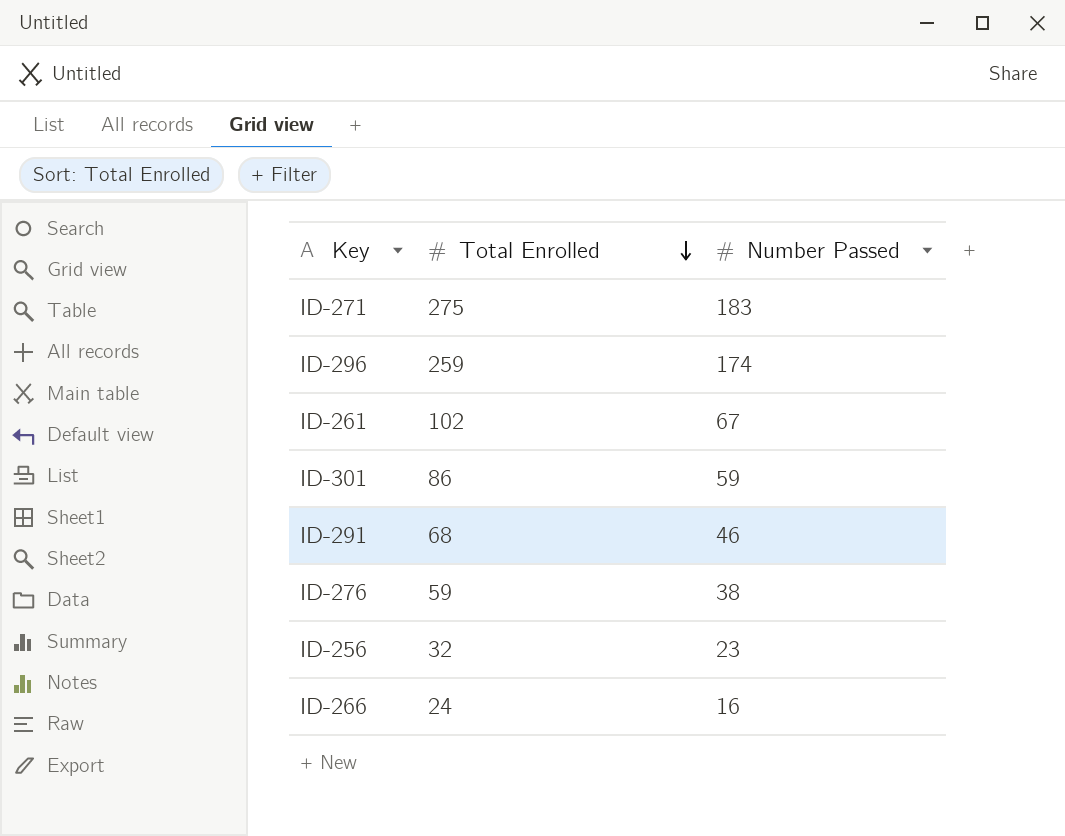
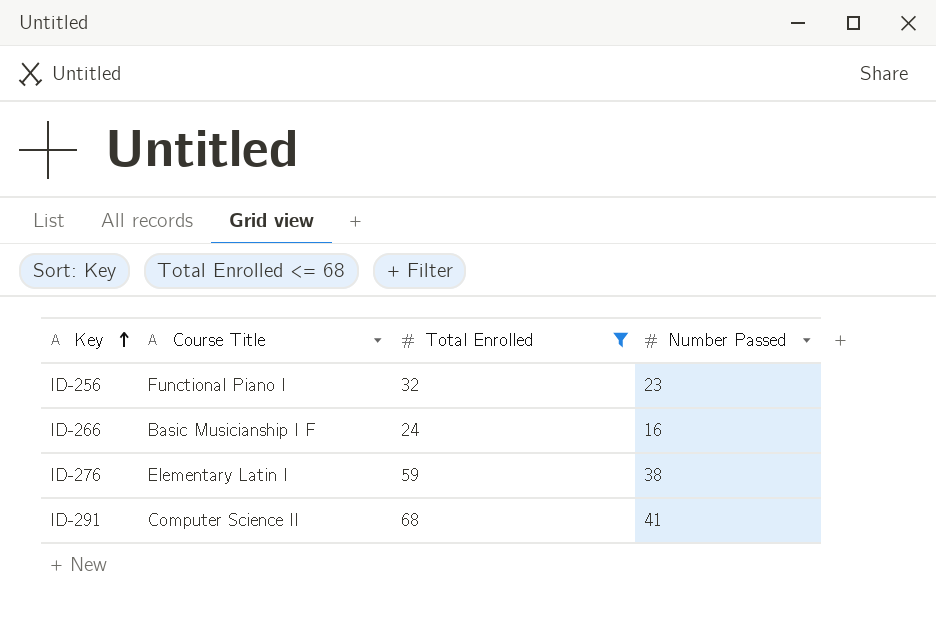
filter: none -> Total Enrolled <= 68
row order: Total Enrolled descending -> Key ascending
column Course Title | position: none -> 2
ID-291 | Number Passed: 46 -> 41

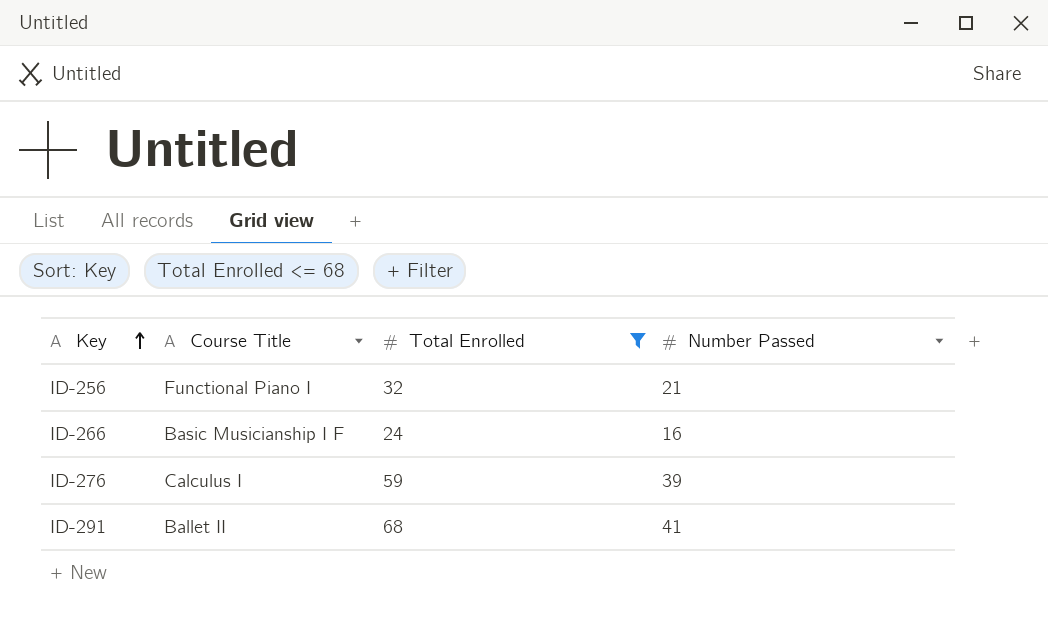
ID-256 | Number Passed: 23 -> 21
ID-276 | Course Title: Elementary Latin I -> Calculus I
ID-276 | Number Passed: 38 -> 39
ID-291 | Course Title: Computer Science II -> Ballet II

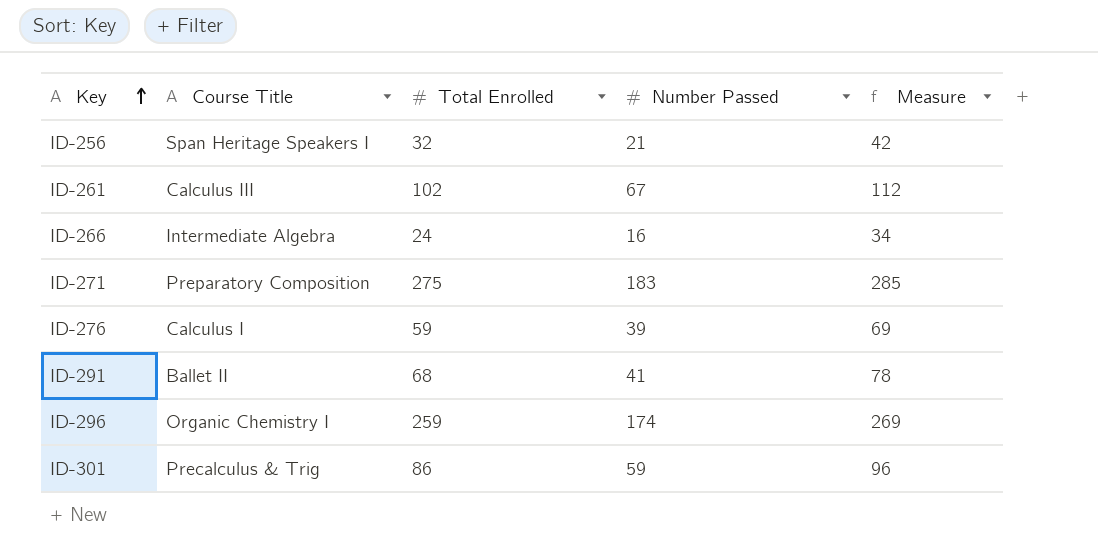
filter: Total Enrolled <= 68 -> none
column Measure | formula: none -> [Total Enrolled] + 10
ID-256 | Course Title: Functional Piano I -> Span Heritage Speakers I
ID-266 | Course Title: Basic Musicianship I F -> Intermediate Algebra

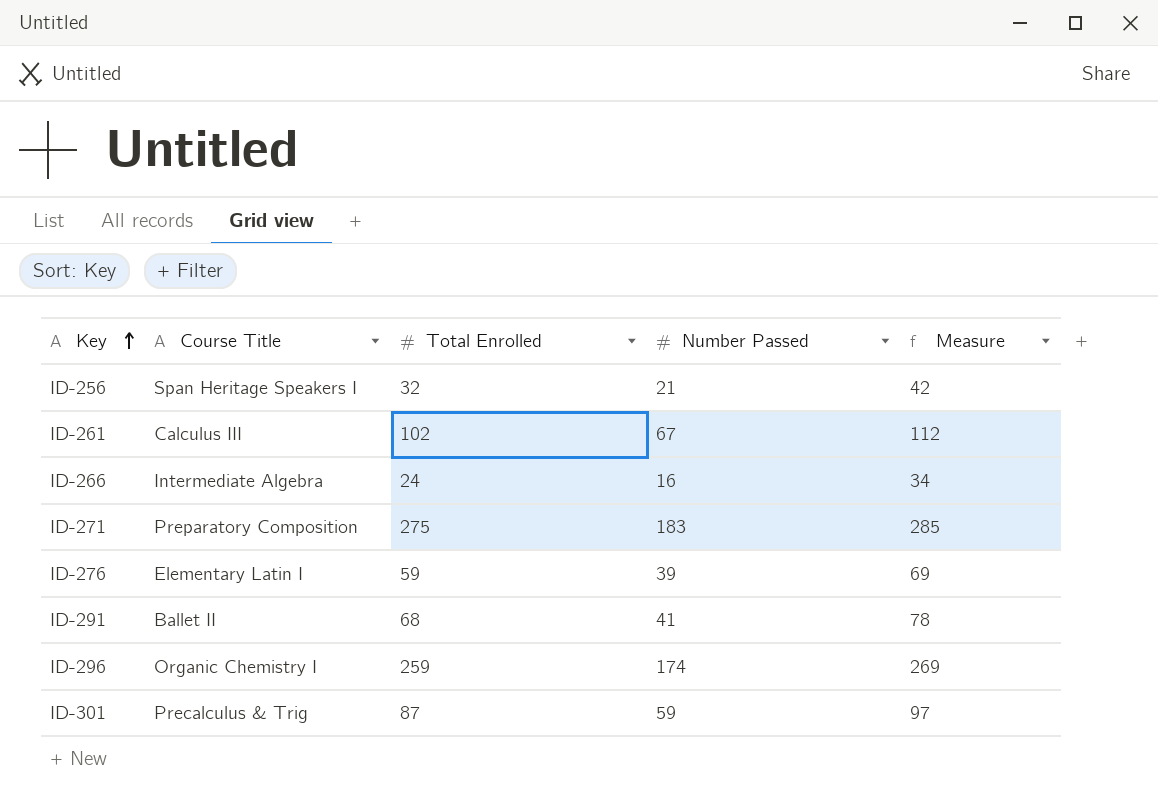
ID-276 | Course Title: Calculus I -> Elementary Latin I
ID-301 | Total Enrolled: 86 -> 87
ID-301 | Measure: 96 -> 97

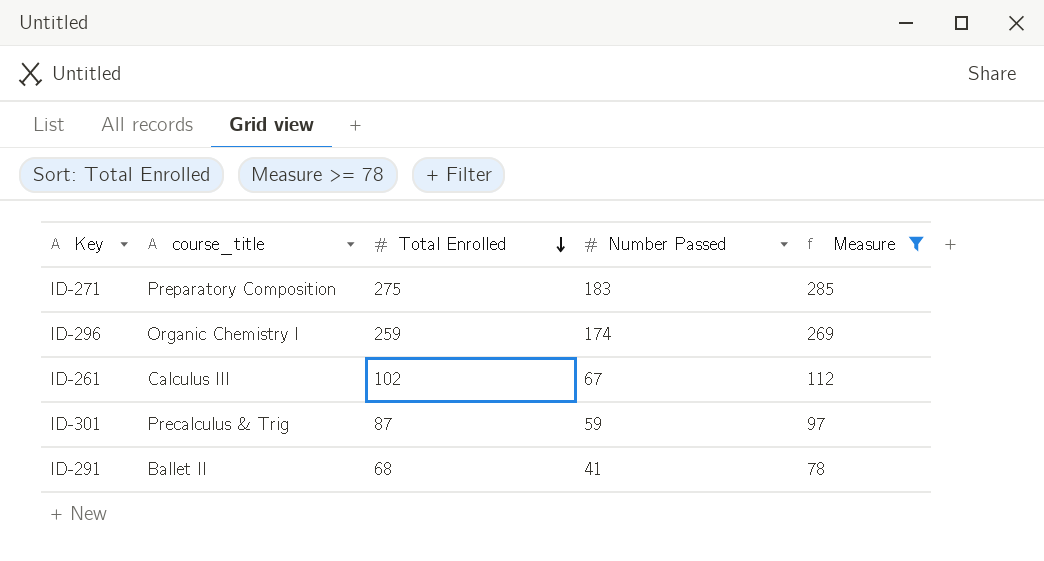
filter: none -> Measure >= 78
row order: Key ascending -> Total Enrolled descending
column name: Course Title -> course_title

